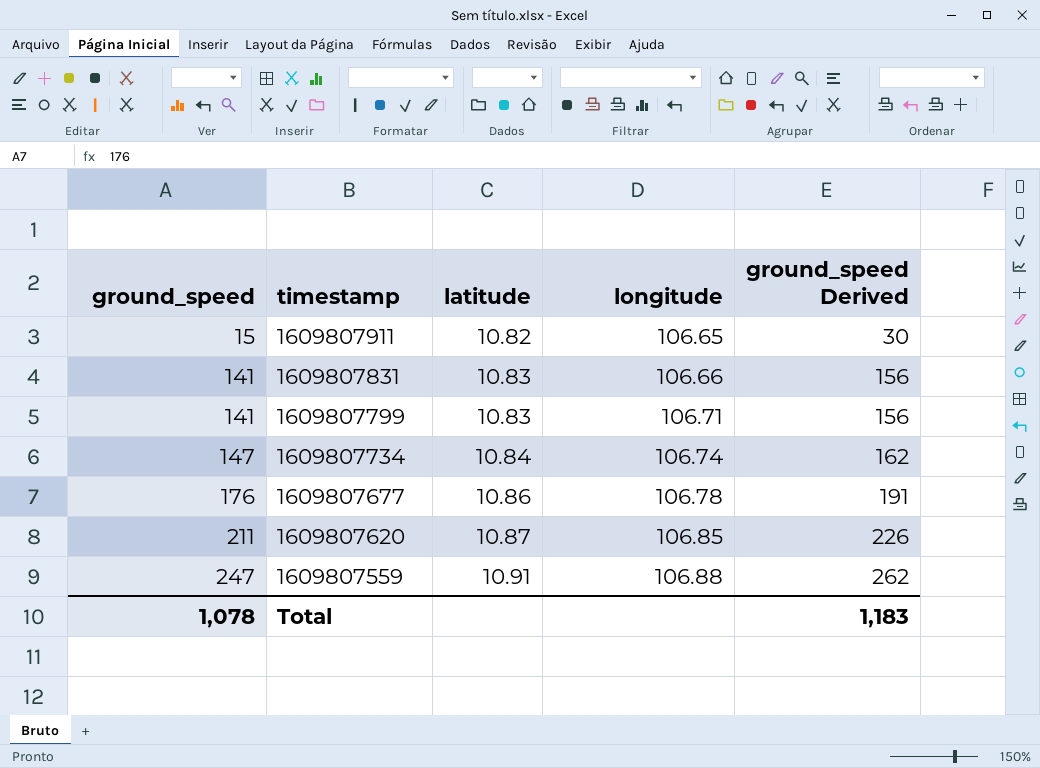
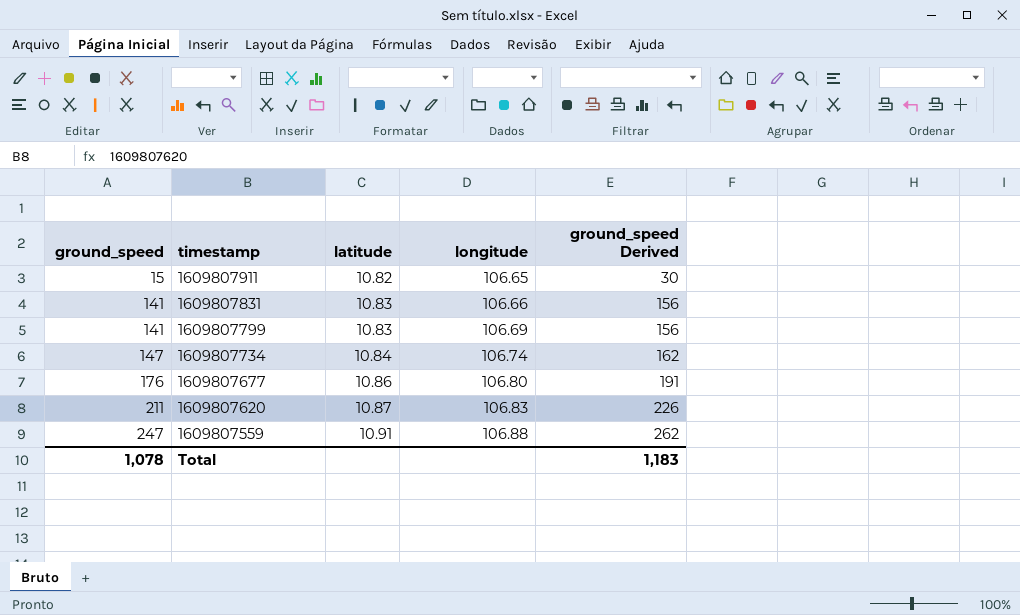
1609807799 | longitude: 106.71 -> 106.69
1609807677 | longitude: 106.78 -> 106.80
1609807620 | longitude: 106.85 -> 106.83

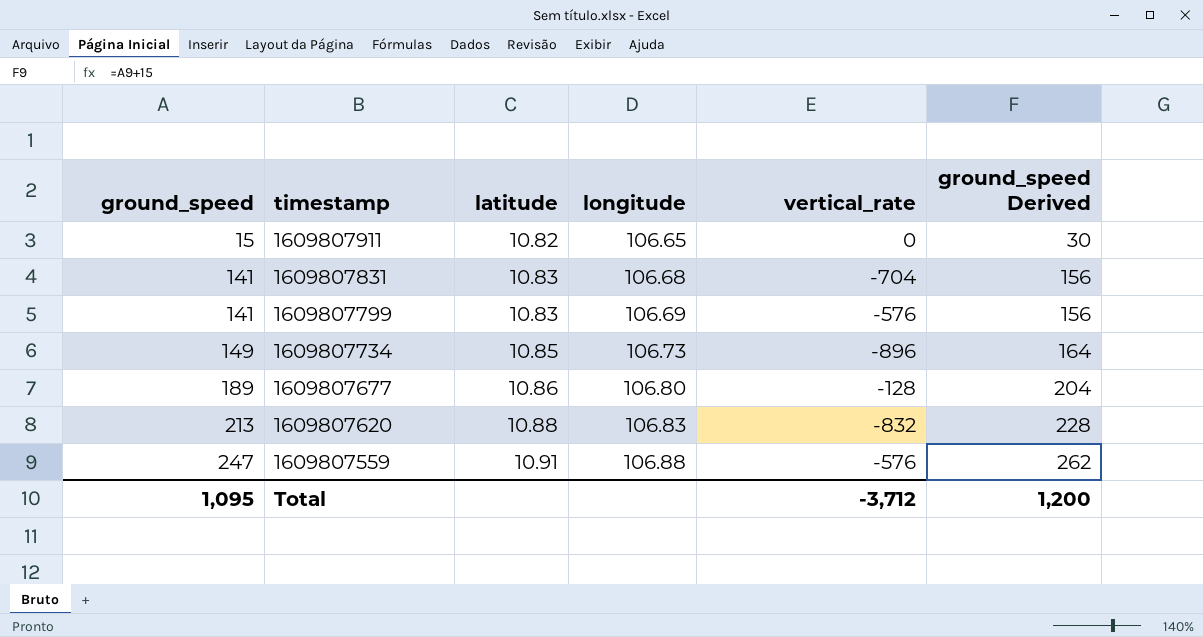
column vertical_rate | position: none -> 5
1609807831 | longitude: 106.66 -> 106.68
1609807734 | ground_speed: 147 -> 149
1609807734 | latitude: 10.84 -> 10.85
1609807734 | longitude: 106.74 -> 106.73
1609807734 | ground_speed Derived: 162 -> 164
1609807677 | ground_speed: 176 -> 189
1609807677 | ground_speed Derived: 191 -> 204
1609807620 | ground_speed: 211 -> 213
1609807620 | latitude: 10.87 -> 10.88
1609807620 | ground_speed Derived: 226 -> 228
Total | ground_speed: 1,078 -> 1,095
Total | ground_speed Derived: 1,183 -> 1,200

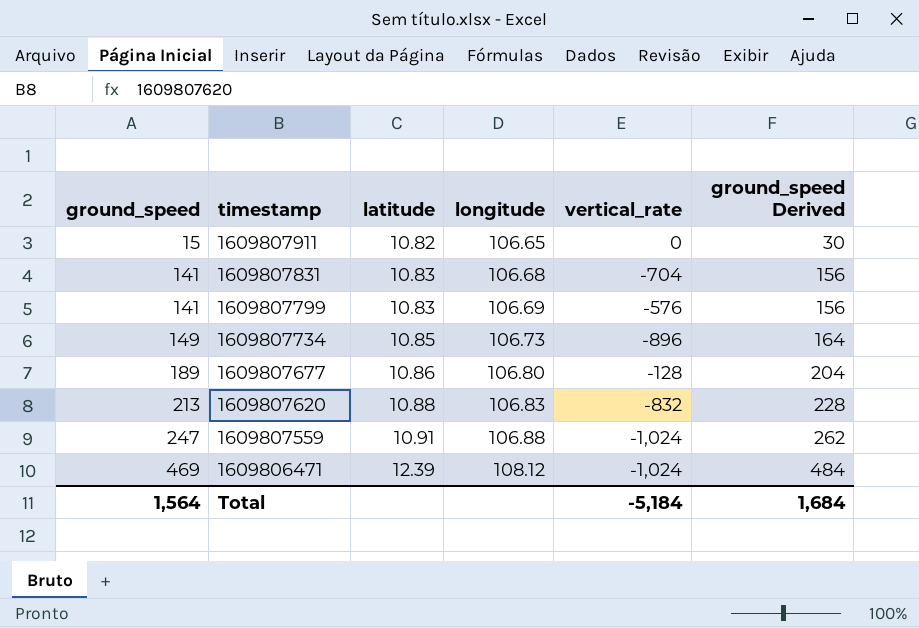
1609807559 | vertical_rate: -576 -> -1,024
row 1609806471: none -> 469 | 12.39 | 108.12 | -1,024 | 484
Total | ground_speed: 1,095 -> 1,564
Total | vertical_rate: -3,712 -> -5,184
Total | ground_speed Derived: 1,200 -> 1,684

